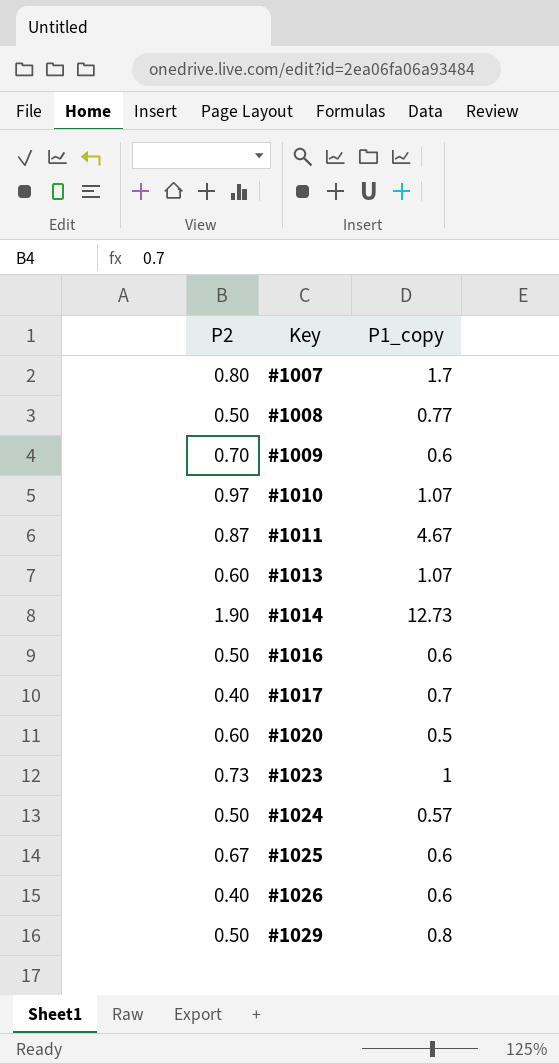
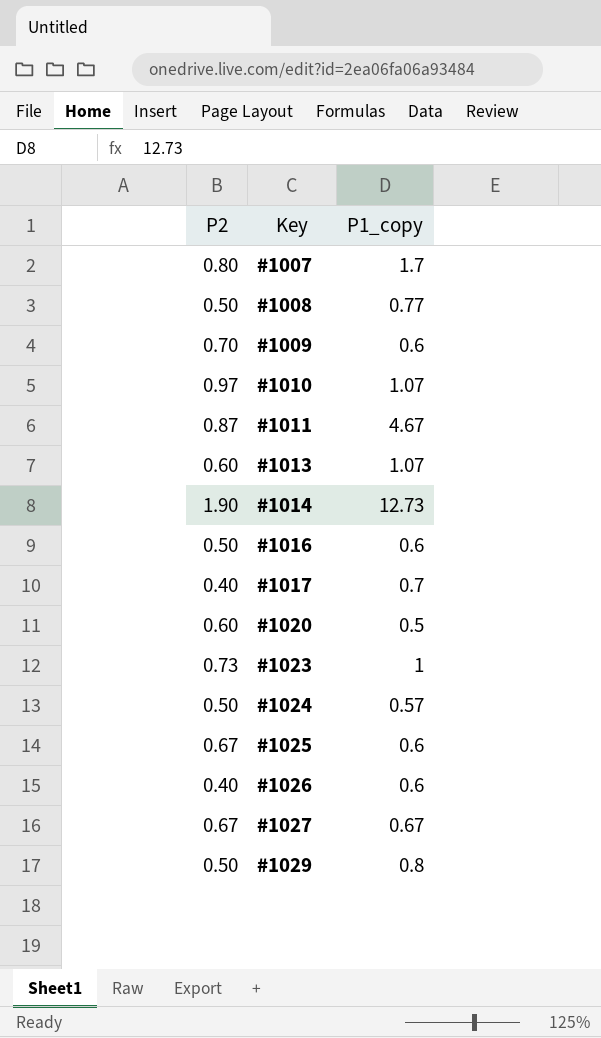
row #1027: none -> 0.67 | 0.67

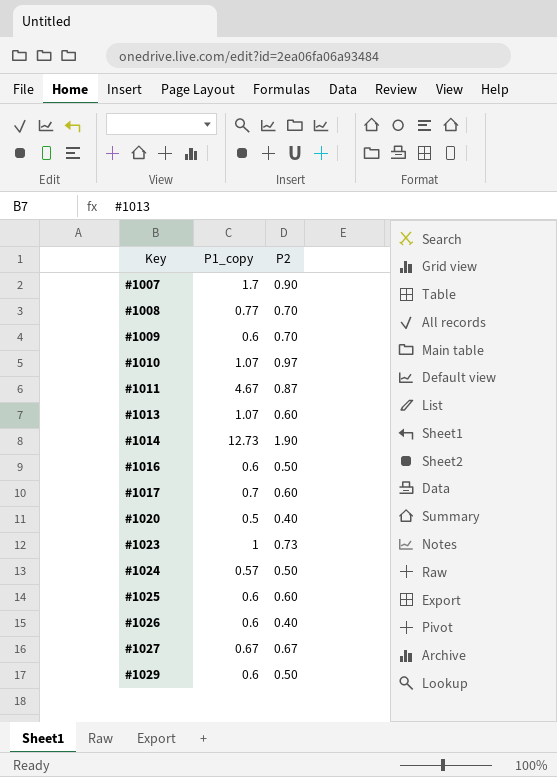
column P2 | position: 1 -> 3
#1007 | P2: 0.80 -> 0.90
#1008 | P2: 0.50 -> 0.70
#1017 | P2: 0.40 -> 0.60
#1020 | P2: 0.60 -> 0.40
#1025 | P2: 0.67 -> 0.60
#1029 | P1_copy: 0.8 -> 0.6

